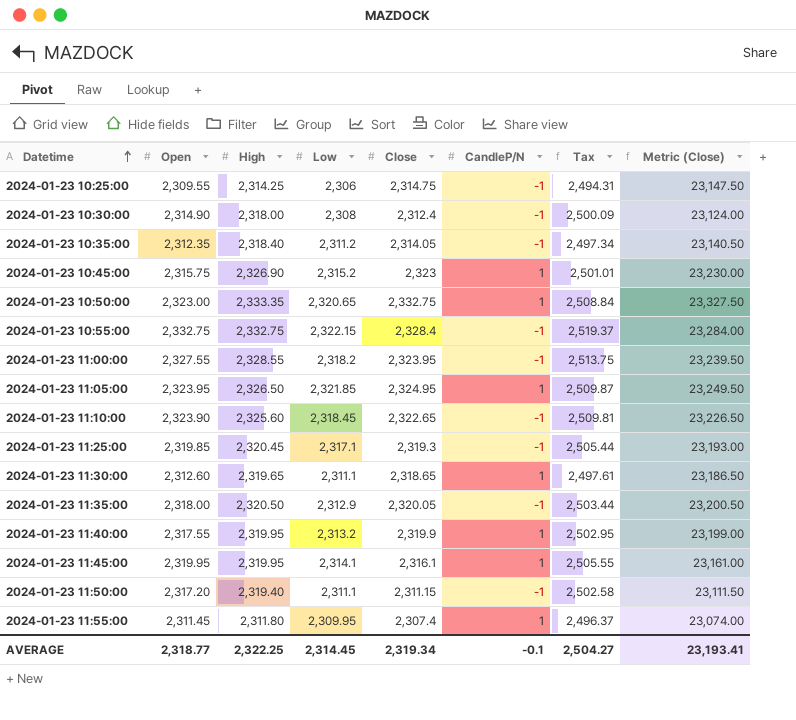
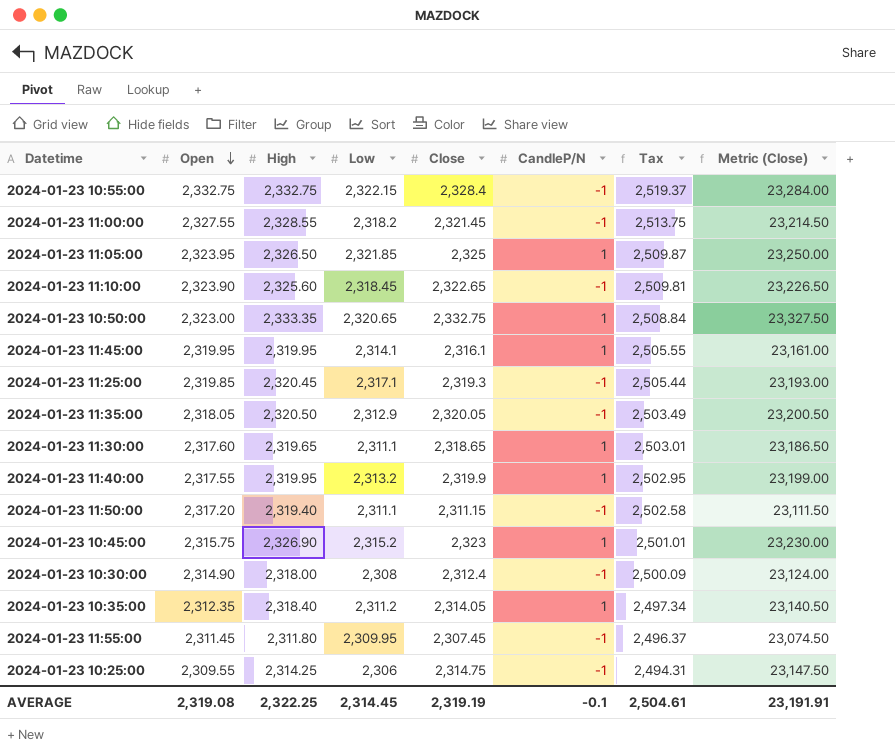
row order: Datetime ascending -> Open descending
2024-01-23 11:00:00 | Close: 2,323.95 -> 2,321.45
2024-01-23 11:00:00 | Metric (Close): 23,239.50 -> 23,214.50
2024-01-23 11:05:00 | Close: 2,324.95 -> 2,325
2024-01-23 11:05:00 | Metric (Close): 23,249.50 -> 23,250.00
2024-01-23 11:35:00 | Open: 2,318.00 -> 2,318.05
2024-01-23 11:35:00 | Tax: 2,503.44 -> 2,503.49
2024-01-23 11:30:00 | Open: 2,312.60 -> 2,317.60
2024-01-23 11:30:00 | Tax: 2,497.61 -> 2,503.01
2024-01-23 10:35:00 | CandleP/N: -1 -> 1
2024-01-23 11:55:00 | Close: 2,307.4 -> 2,307.45
2024-01-23 11:55:00 | CandleP/N: 1 -> -1
2024-01-23 11:55:00 | Metric (Close): 23,074.00 -> 23,074.50
AVERAGE | Open: 2,318.77 -> 2,319.08
AVERAGE | Close: 2,319.34 -> 2,319.19
AVERAGE | Tax: 2,504.27 -> 2,504.61
AVERAGE | Metric (Close): 23,193.41 -> 23,191.91

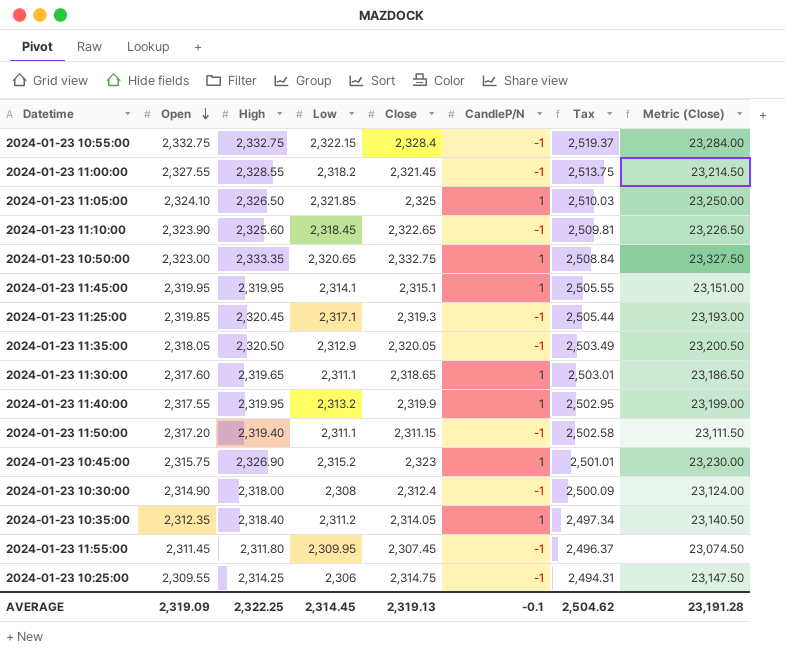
2024-01-23 11:05:00 | Open: 2,323.95 -> 2,324.10
2024-01-23 11:05:00 | Tax: 2,509.87 -> 2,510.03
2024-01-23 11:45:00 | Close: 2,316.1 -> 2,315.1
2024-01-23 11:45:00 | Metric (Close): 23,161.00 -> 23,151.00
AVERAGE | Open: 2,319.08 -> 2,319.09
AVERAGE | Close: 2,319.19 -> 2,319.13
AVERAGE | Tax: 2,504.61 -> 2,504.62
AVERAGE | Metric (Close): 23,191.91 -> 23,191.28

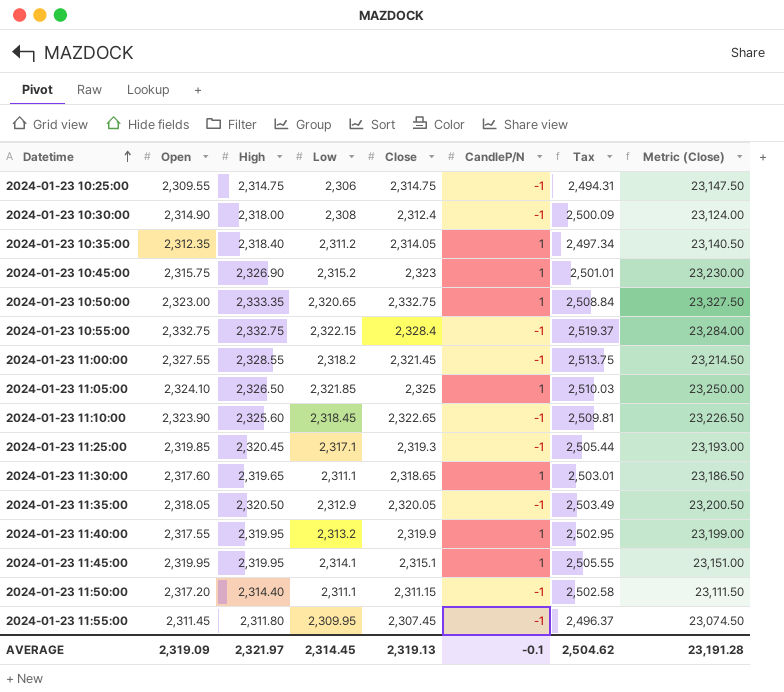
row order: Open descending -> Datetime ascending
2024-01-23 10:25:00 | High: 2,314.25 -> 2,314.75
2024-01-23 11:50:00 | High: 2,319.40 -> 2,314.40
AVERAGE | High: 2,322.25 -> 2,321.97

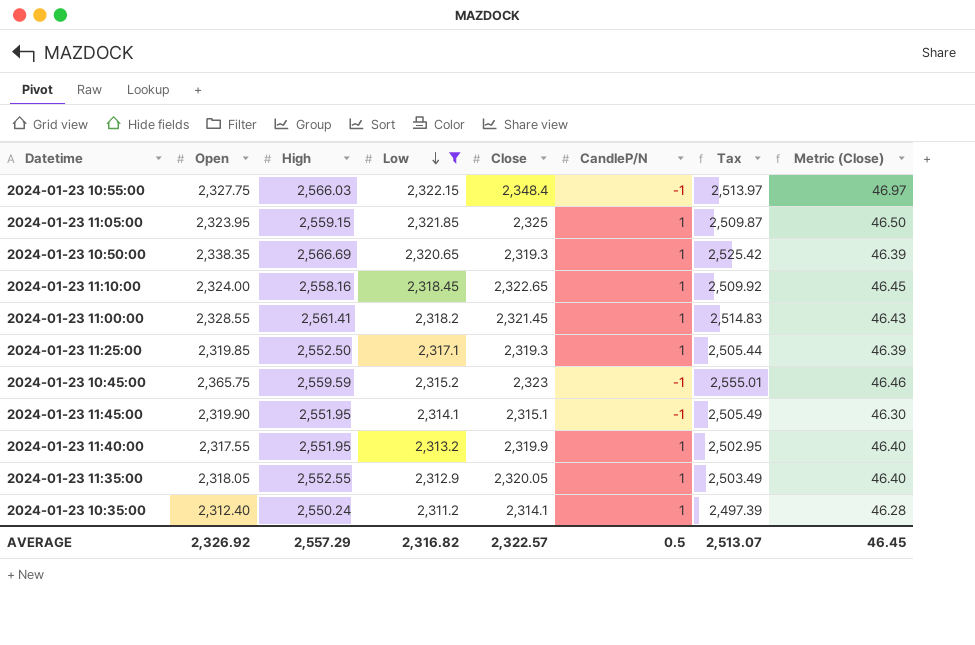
filter: none -> Low >= 2,311.2
row order: Datetime ascending -> Low descending
column Metric (Close) | formula: [Close] * 10 -> [Close] * 0.02
2024-01-23 10:55:00 | Open: 2,332.75 -> 2,327.75
2024-01-23 10:55:00 | High: 2,332.75 -> 2,566.03
2024-01-23 10:55:00 | Close: 2,328.4 -> 2,348.4
2024-01-23 10:55:00 | Tax: 2,519.37 -> 2,513.97
2024-01-23 11:05:00 | Open: 2,324.10 -> 2,323.95
2024-01-23 11:05:00 | High: 2,326.50 -> 2,559.15
2024-01-23 11:05:00 | Tax: 2,510.03 -> 2,509.87
2024-01-23 10:50:00 | Open: 2,323.00 -> 2,338.35
2024-01-23 10:50:00 | High: 2,333.35 -> 2,566.69
2024-01-23 10:50:00 | Close: 2,332.75 -> 2,319.3
2024-01-23 10:50:00 | Tax: 2,508.84 -> 2,525.42
2024-01-23 11:10:00 | Open: 2,323.90 -> 2,324.00
2024-01-23 11:10:00 | High: 2,325.60 -> 2,558.16
2024-01-23 11:10:00 | CandleP/N: -1 -> 1
2024-01-23 11:10:00 | Tax: 2,509.81 -> 2,509.92
2024-01-23 11:00:00 | Open: 2,327.55 -> 2,328.55
2024-01-23 11:00:00 | High: 2,328.55 -> 2,561.41
2024-01-23 11:00:00 | CandleP/N: -1 -> 1
2024-01-23 11:00:00 | Tax: 2,513.75 -> 2,514.83
2024-01-23 11:25:00 | High: 2,320.45 -> 2,552.50
2024-01-23 11:25:00 | CandleP/N: -1 -> 1
2024-01-23 10:45:00 | Open: 2,315.75 -> 2,365.75
2024-01-23 10:45:00 | High: 2,326.90 -> 2,559.59
2024-01-23 10:45:00 | CandleP/N: 1 -> -1
2024-01-23 10:45:00 | Tax: 2,501.01 -> 2,555.01
2024-01-23 11:45:00 | Open: 2,319.95 -> 2,319.90
2024-01-23 11:45:00 | High: 2,319.95 -> 2,551.95
2024-01-23 11:45:00 | CandleP/N: 1 -> -1
2024-01-23 11:45:00 | Tax: 2,505.55 -> 2,505.49
2024-01-23 11:40:00 | High: 2,319.95 -> 2,551.95
2024-01-23 11:35:00 | High: 2,320.50 -> 2,552.55
2024-01-23 11:35:00 | CandleP/N: -1 -> 1
2024-01-23 10:35:00 | Open: 2,312.35 -> 2,312.40
2024-01-23 10:35:00 | High: 2,318.40 -> 2,550.24
2024-01-23 10:35:00 | Close: 2,314.05 -> 2,314.1
2024-01-23 10:35:00 | Tax: 2,497.34 -> 2,497.39
AVERAGE | Open: 2,319.09 -> 2,326.92
AVERAGE | High: 2,321.97 -> 2,557.29
AVERAGE | Low: 2,314.45 -> 2,316.82
AVERAGE | Close: 2,319.13 -> 2,322.57
AVERAGE | CandleP/N: -0.1 -> 0.5
AVERAGE | Tax: 2,504.62 -> 2,513.07
AVERAGE | Metric (Close): 23,191.28 -> 46.45

